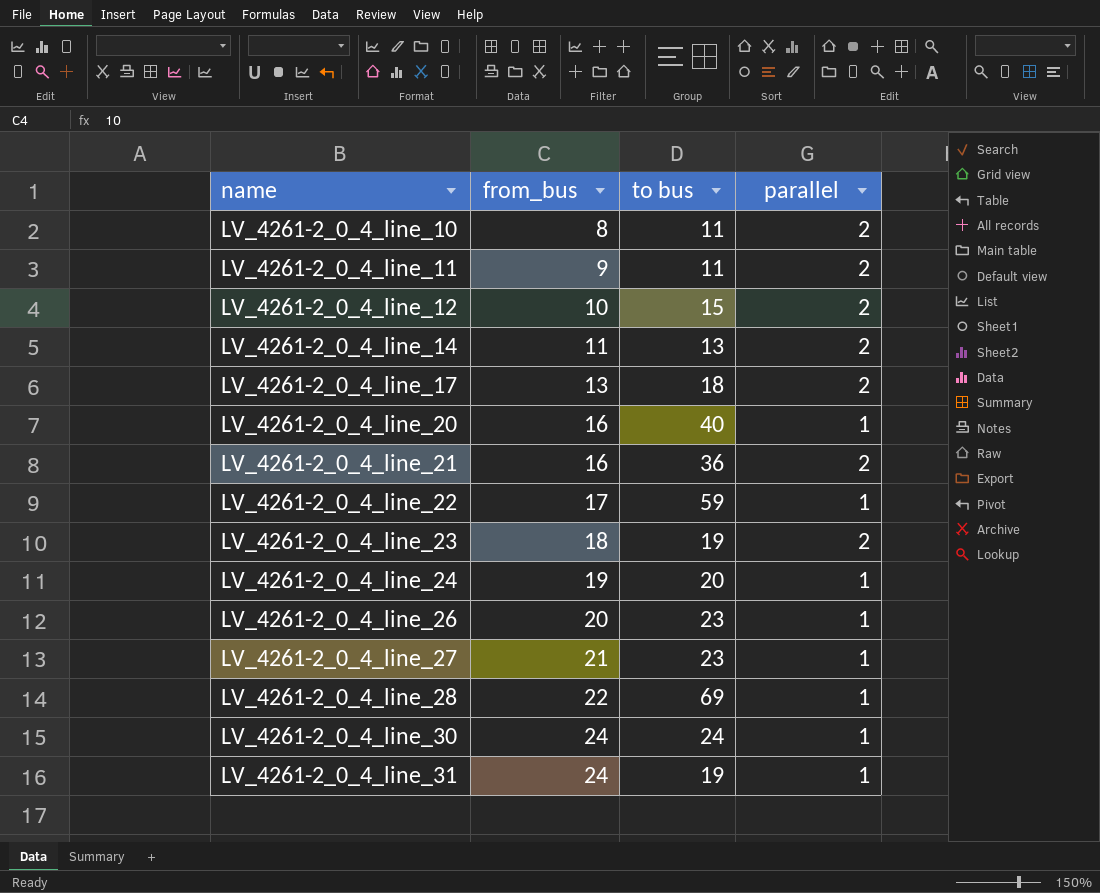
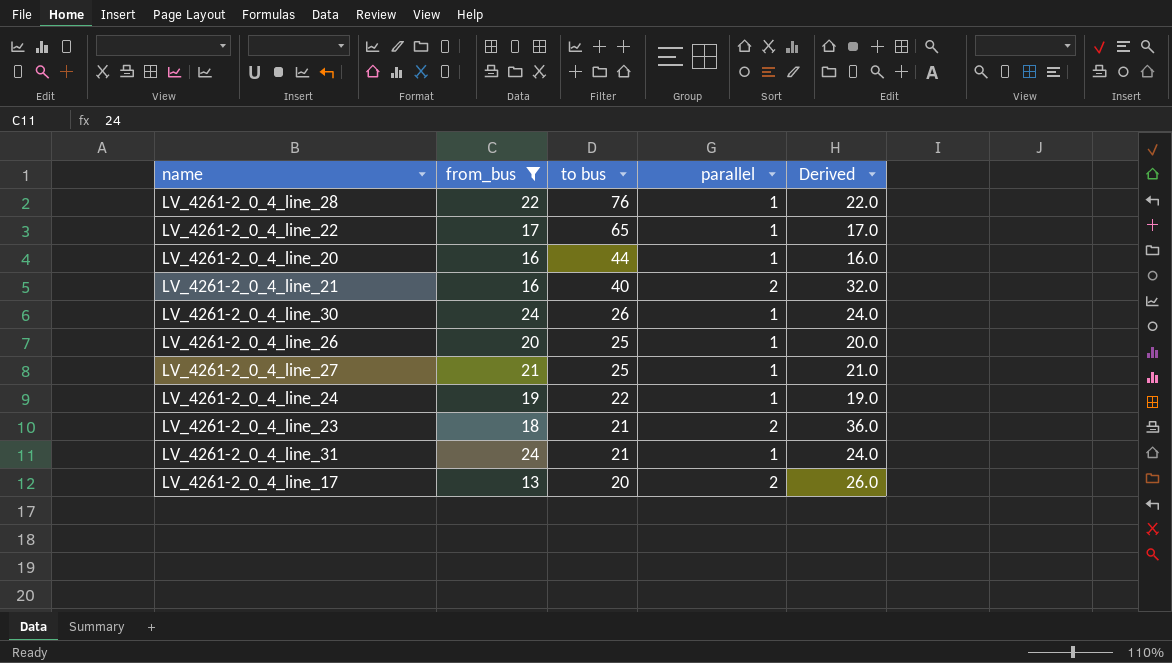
filter: none -> from_bus >= 13
row order: name ascending -> to bus descending
column Derived | formula: none -> [from_bus] * [parallel]
LV_4261-2_0_4_line_28 | to bus: 69 -> 76
LV_4261-2_0_4_line_22 | to bus: 59 -> 65
LV_4261-2_0_4_line_20 | to bus: 40 -> 44
LV_4261-2_0_4_line_21 | to bus: 36 -> 40
LV_4261-2_0_4_line_30 | to bus: 24 -> 26
LV_4261-2_0_4_line_26 | to bus: 23 -> 25
LV_4261-2_0_4_line_27 | to bus: 23 -> 25
LV_4261-2_0_4_line_24 | to bus: 20 -> 22
LV_4261-2_0_4_line_23 | to bus: 19 -> 21
LV_4261-2_0_4_line_31 | to bus: 19 -> 21
LV_4261-2_0_4_line_17 | to bus: 18 -> 20

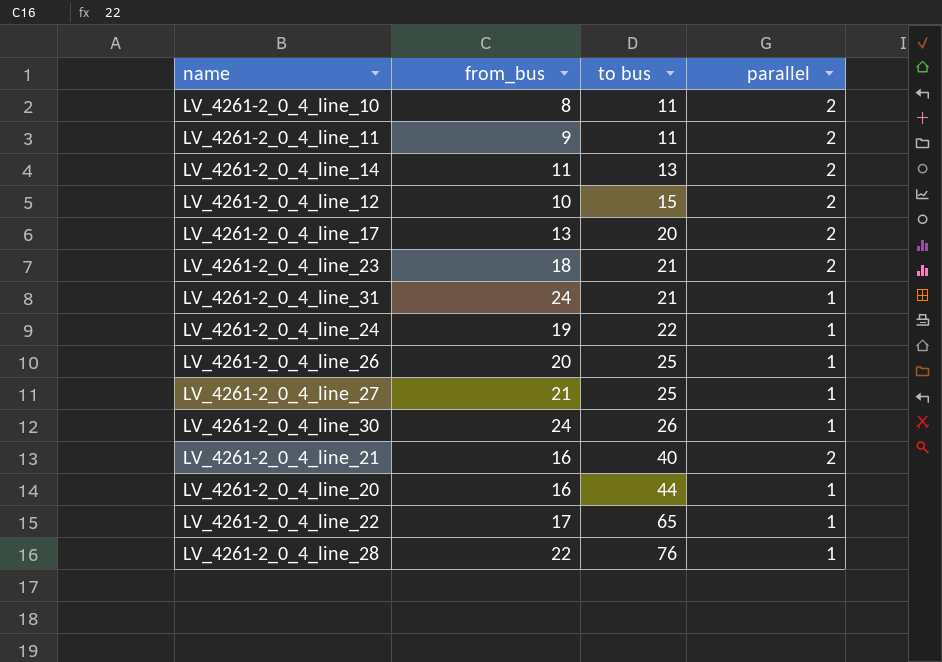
filter: from_bus >= 13 -> none
row order: to bus descending -> to bus ascending
column Derived | formula: [from_bus] * [parallel] -> none

